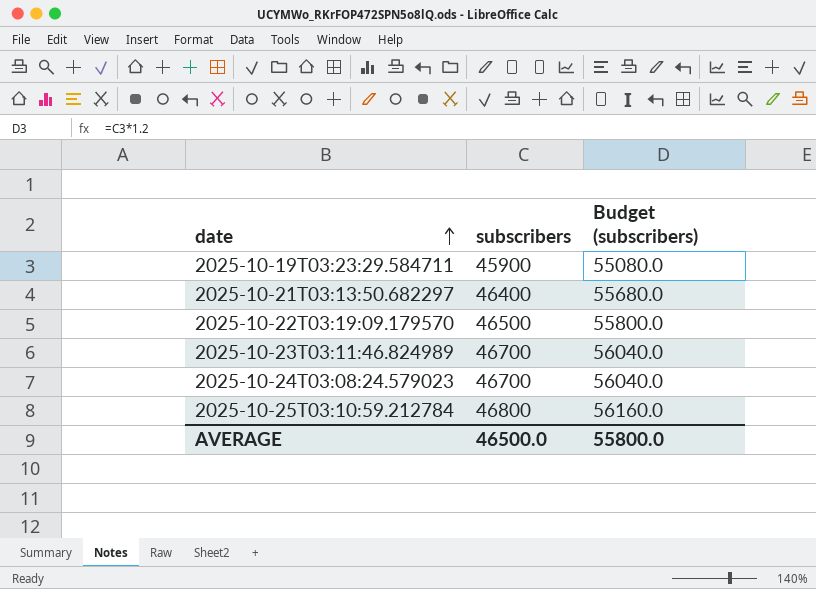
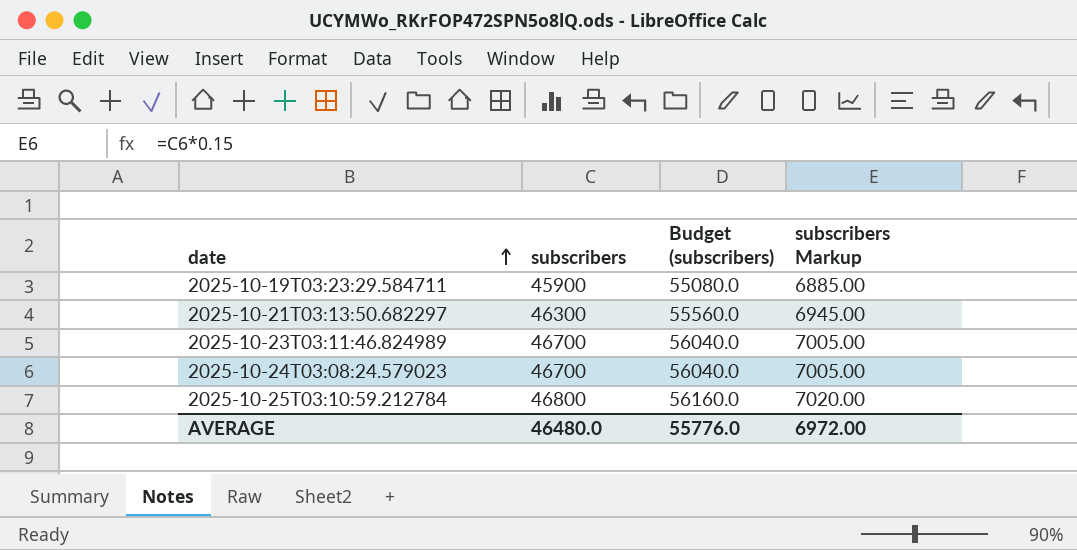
column subscribers Markup | formula: none -> [subscribers] * 0.15
row 2025-10-22T03:19:09.179570: 46500 | 55800.0 -> none
2025-10-21T03:13:50.682297 | subscribers: 46400 -> 46300
2025-10-21T03:13:50.682297 | Budget (subscribers): 55680.0 -> 55560.0
AVERAGE | subscribers: 46500.0 -> 46480.0
AVERAGE | Budget (subscribers): 55800.0 -> 55776.0

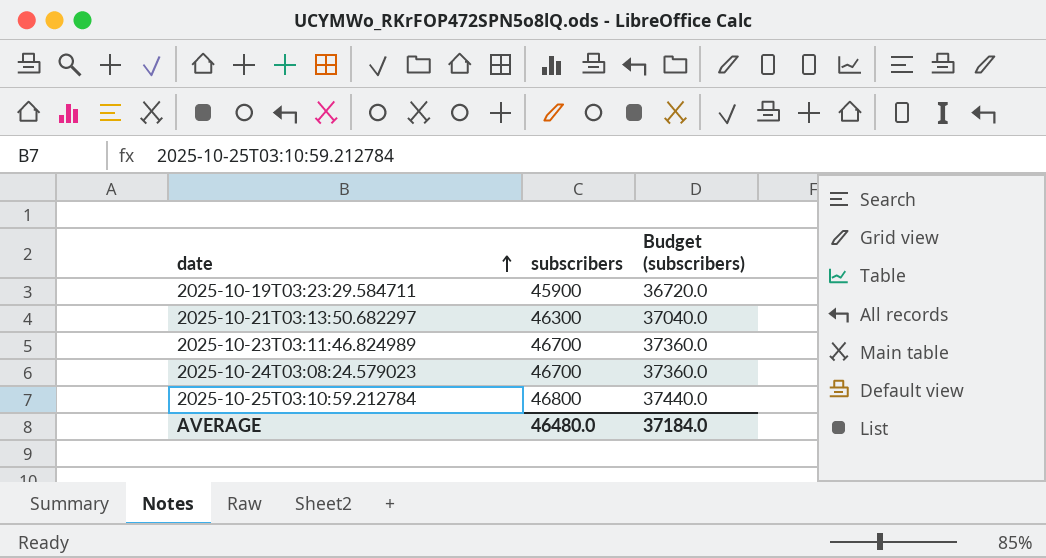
column subscribers Markup | formula: [subscribers] * 0.15 -> none
column Budget (subscribers) | formula: [subscribers] * 1.2 -> [subscribers] * 0.8
AVERAGE | Budget (subscribers): 55776.0 -> 37184.0

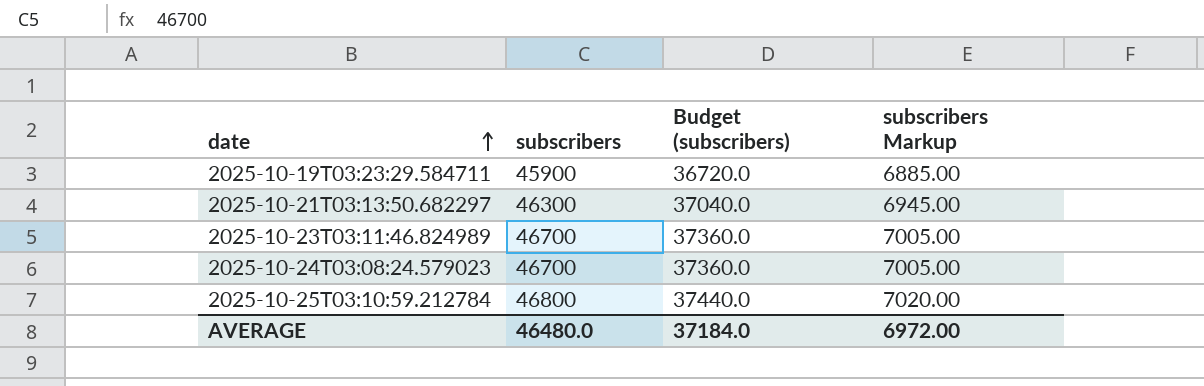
column subscribers Markup | formula: none -> [subscribers] * 0.15

